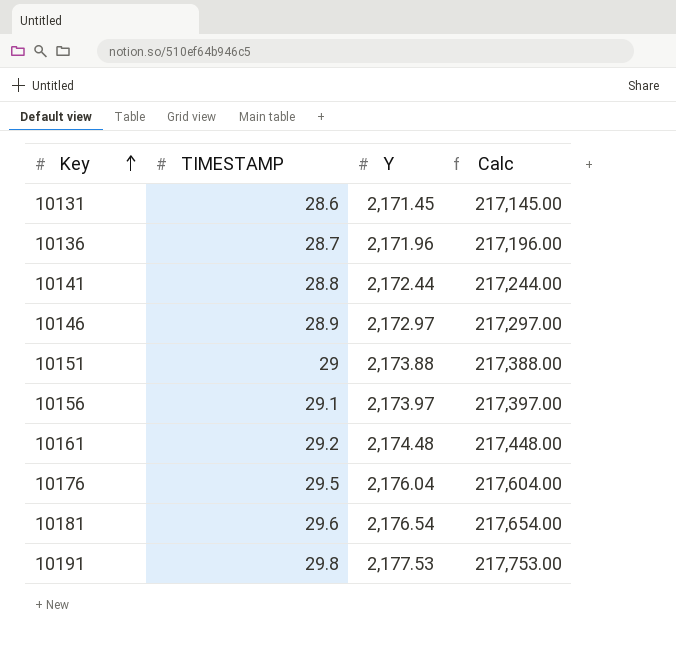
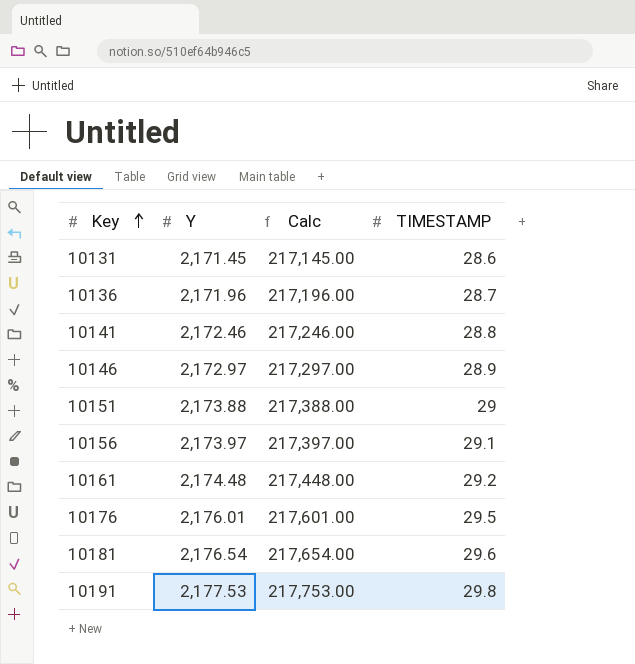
column TIMESTAMP | position: 2 -> 4
10141 | Y: 2,172.44 -> 2,172.46
10141 | Calc: 217,244.00 -> 217,246.00
10176 | Y: 2,176.04 -> 2,176.01
10176 | Calc: 217,604.00 -> 217,601.00

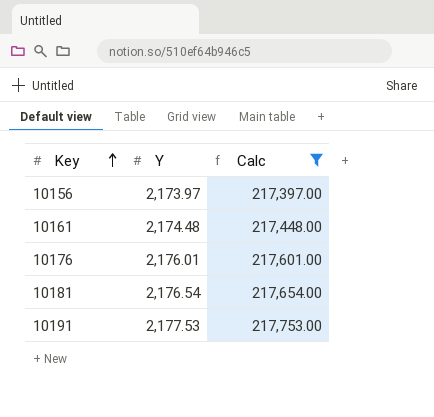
filter: none -> Calc >= 217,397.00
column TIMESTAMP | position: 4 -> none

